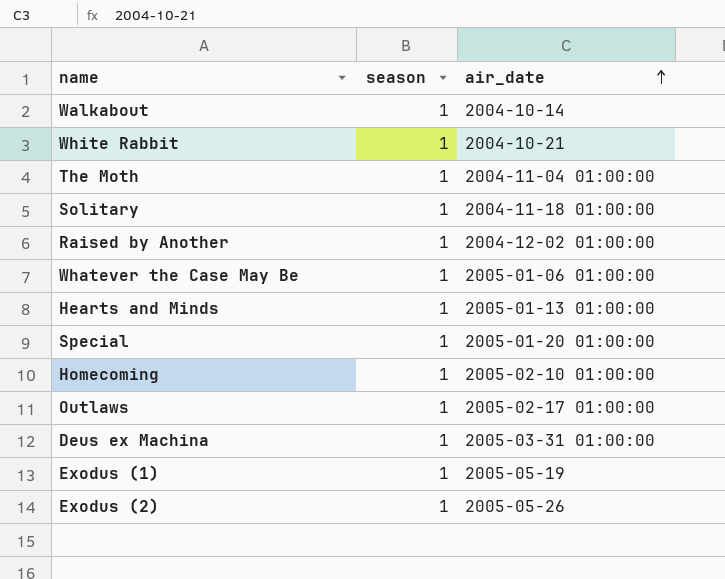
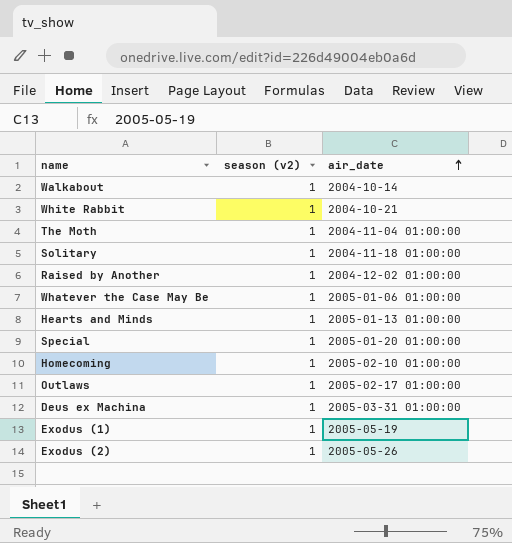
column name: season -> season (v2)

